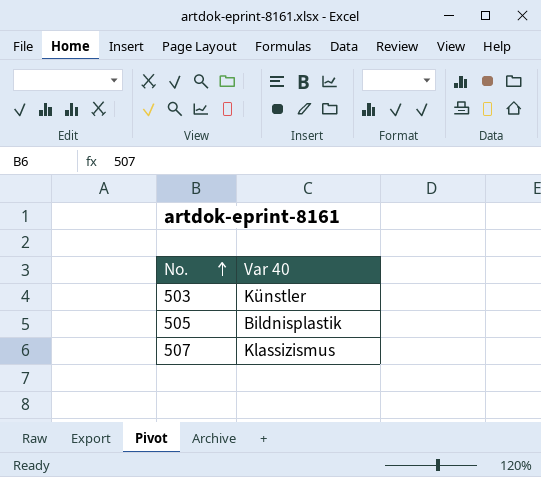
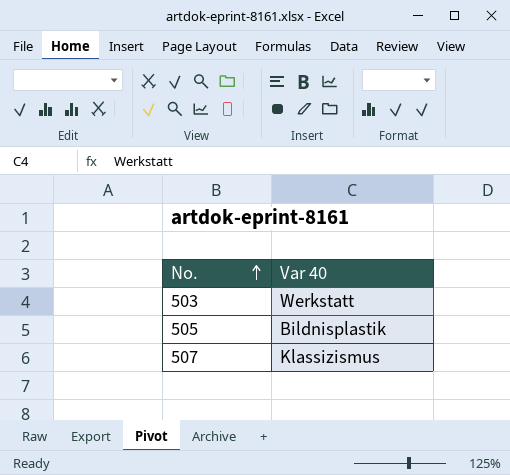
503 | Var 40: Künstler -> Werkstatt

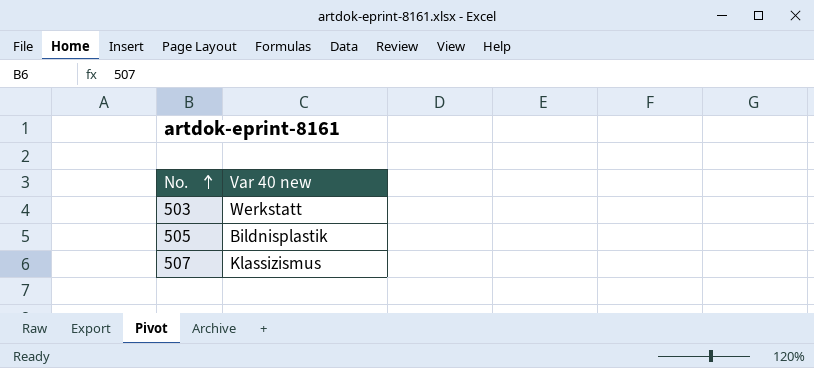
column name: Var 40 -> Var 40 new

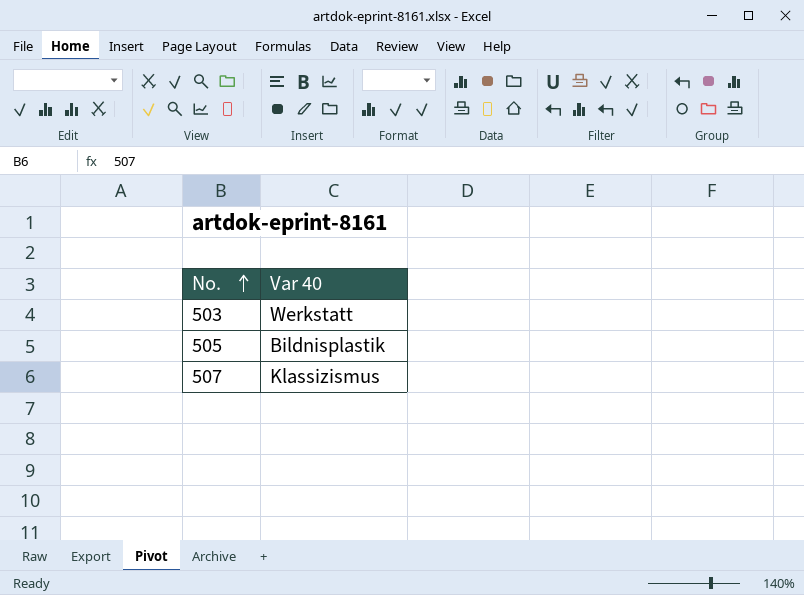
column name: Var 40 new -> Var 40

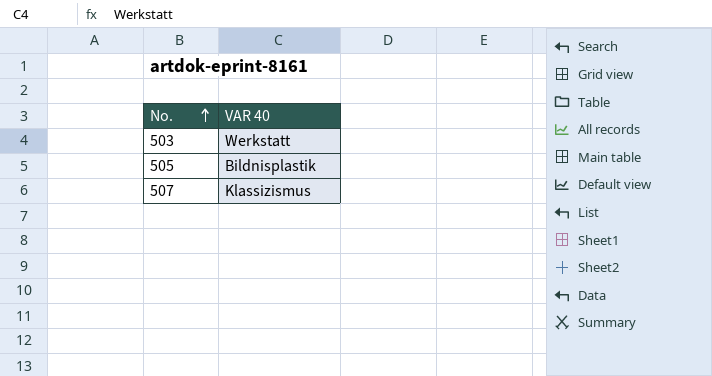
column name: Var 40 -> VAR 40

